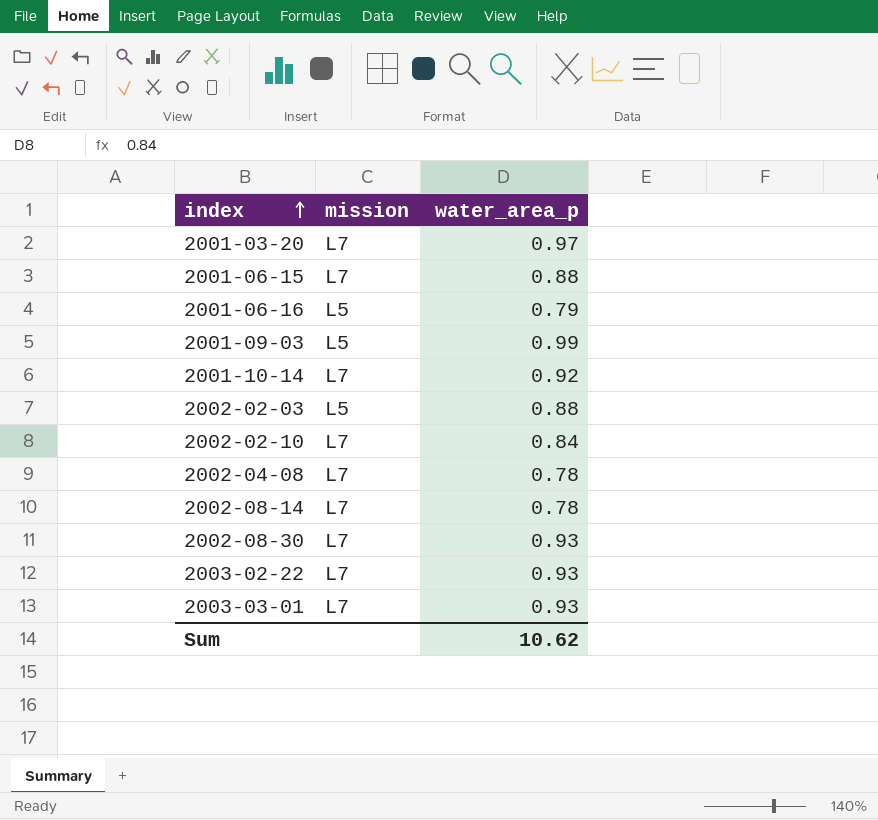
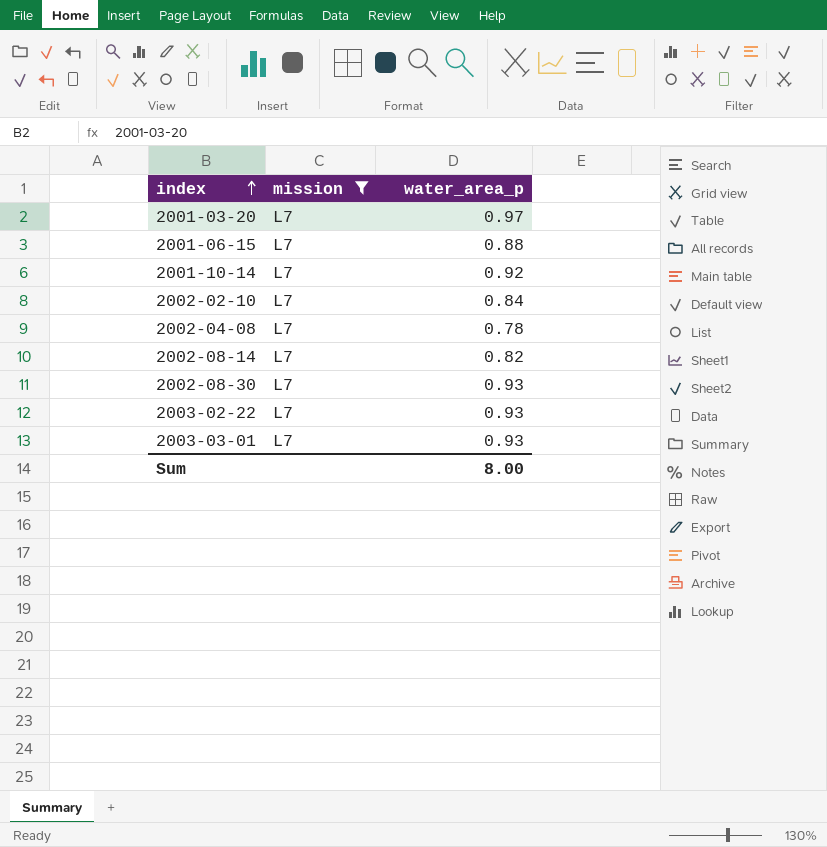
filter: none -> mission = L7
2002-08-14 | water_area_p: 0.78 -> 0.82
Sum | water_area_p: 10.62 -> 8.00

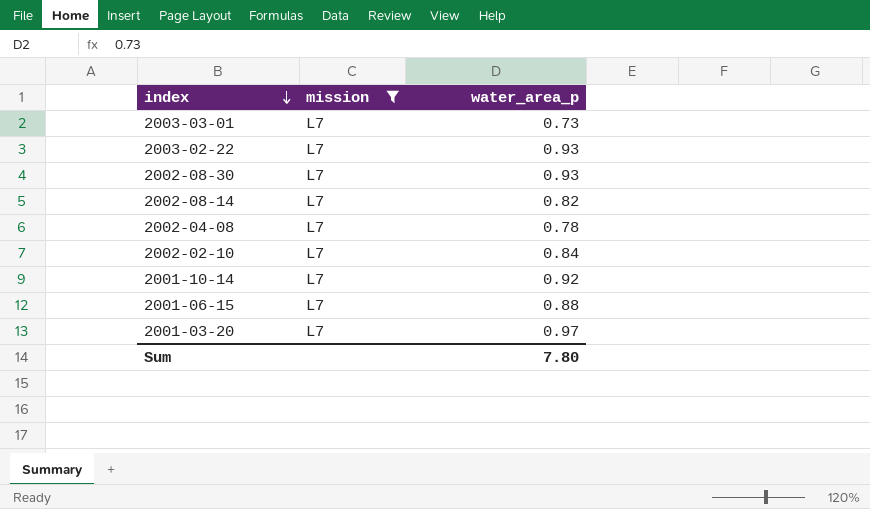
row order: index ascending -> index descending
2003-03-01 | water_area_p: 0.93 -> 0.73
Sum | water_area_p: 8.00 -> 7.80

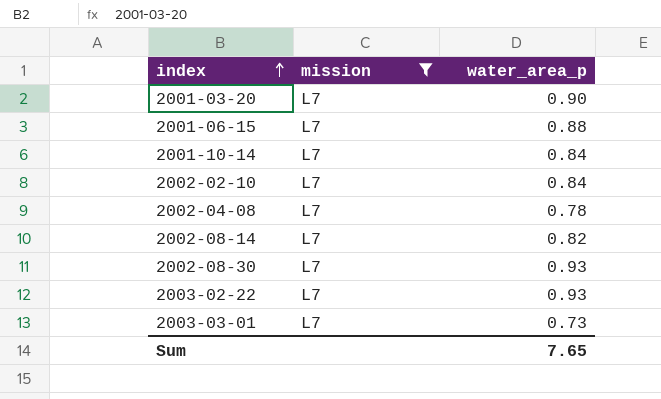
row order: index descending -> index ascending
2001-03-20 | water_area_p: 0.97 -> 0.90
2001-10-14 | water_area_p: 0.92 -> 0.84
Sum | water_area_p: 7.80 -> 7.65

